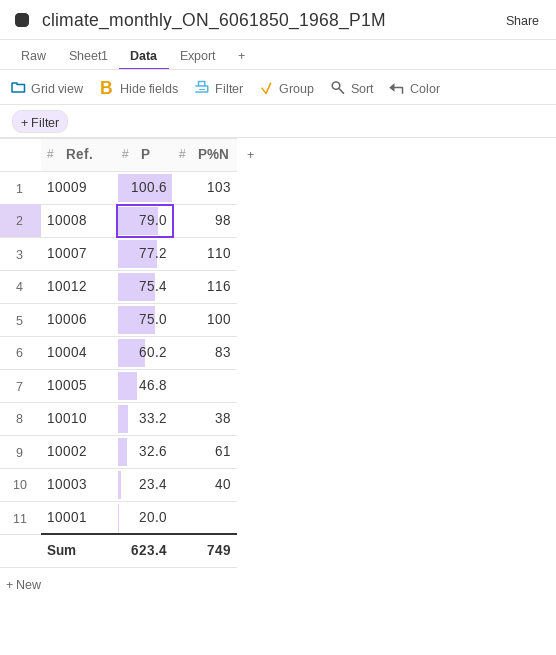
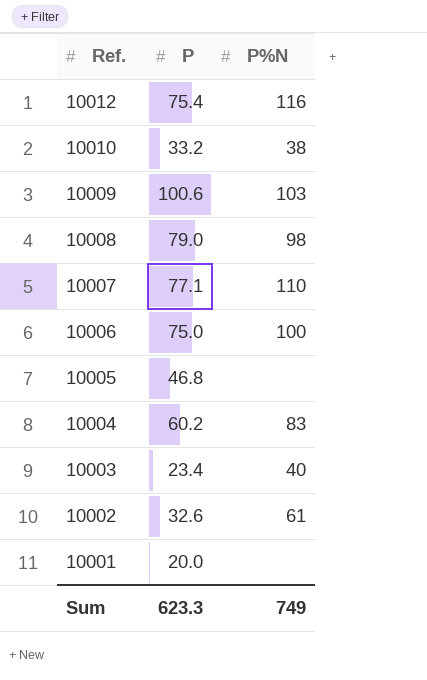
row order: P descending -> Ref. descending
10007 | P: 77.2 -> 77.1
Sum | P: 623.4 -> 623.3

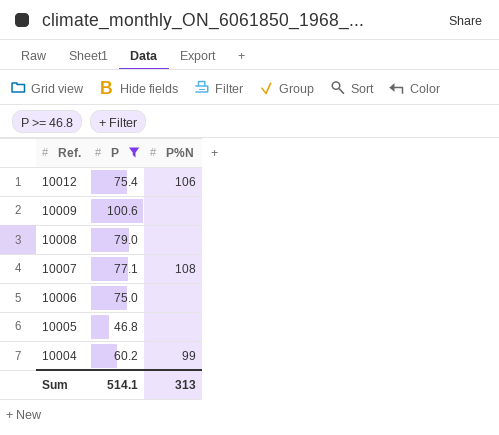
filter: none -> P >= 46.8
10012 | P%N: 116 -> 106
10009 | P%N: 103 -> none
10008 | P%N: 98 -> none
10007 | P%N: 110 -> 108
10006 | P%N: 100 -> none
10004 | P%N: 83 -> 99
Sum | P: 623.3 -> 514.1
Sum | P%N: 749 -> 313

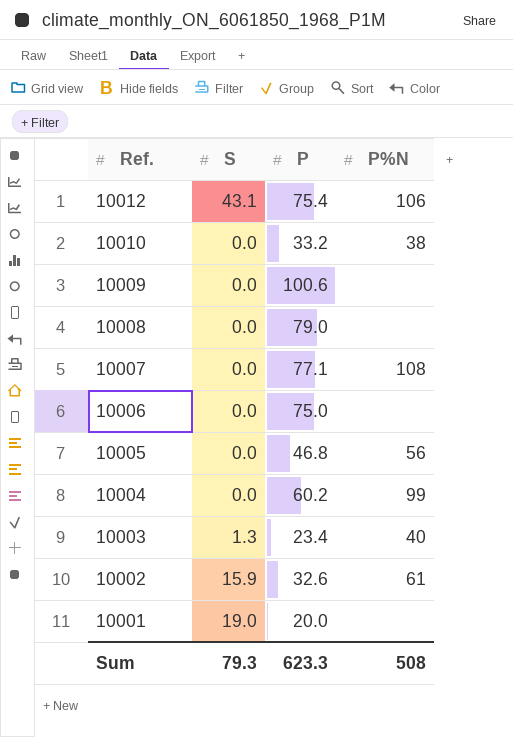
filter: P >= 46.8 -> none
column S | position: none -> 2
10005 | P%N: none -> 56
Sum | P: 514.1 -> 623.3
Sum | P%N: 313 -> 508

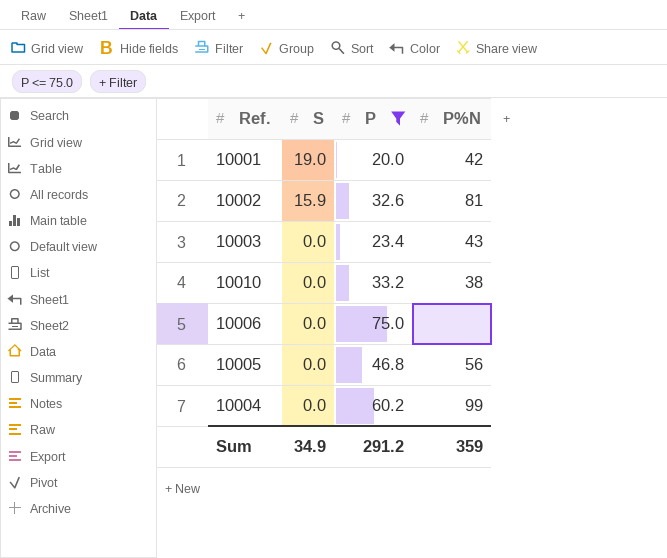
filter: none -> P <= 75.0
row order: Ref. descending -> S descending
10001 | P%N: none -> 42
10002 | P%N: 61 -> 81
10003 | S: 1.3 -> 0.0
10003 | P%N: 40 -> 43
Sum | S: 79.3 -> 34.9
Sum | P: 623.3 -> 291.2
Sum | P%N: 508 -> 359

